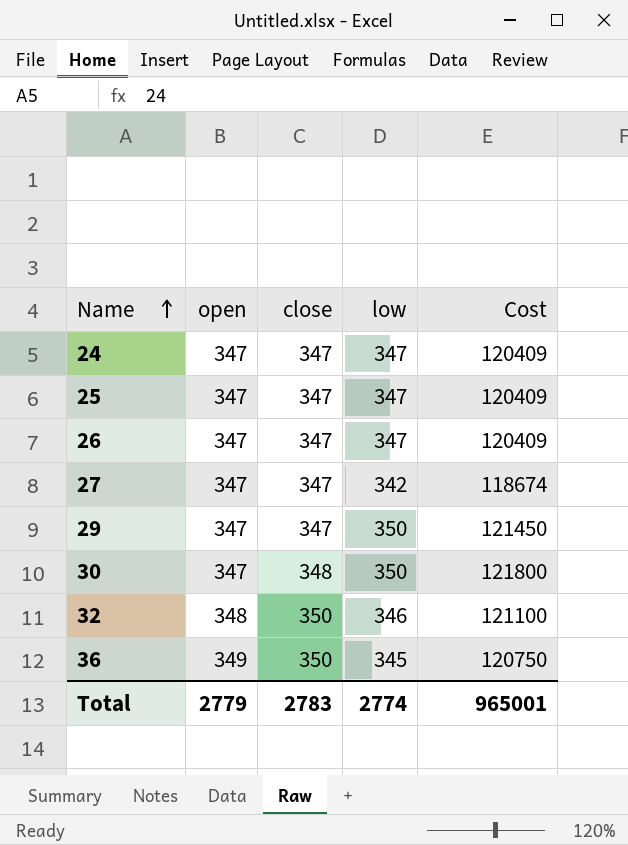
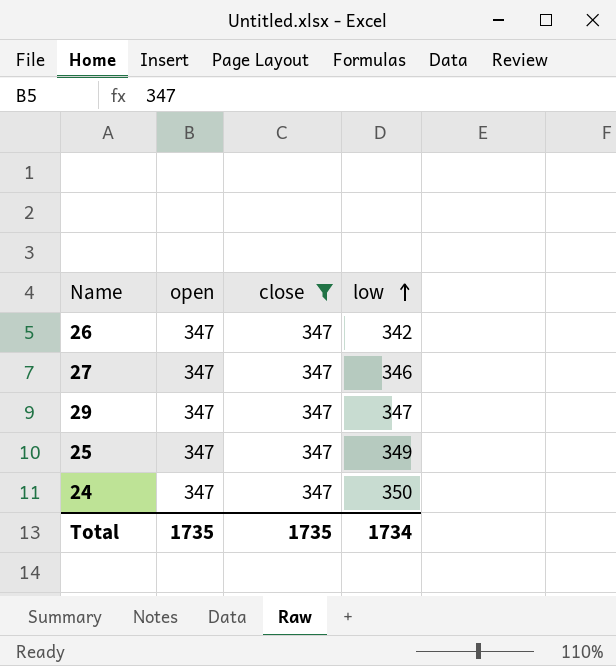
filter: none -> close = 347
row order: Name ascending -> low ascending
column Cost | formula: [close] * [low] -> none
26 | low: 347 -> 342
27 | low: 342 -> 346
29 | low: 350 -> 347
25 | low: 347 -> 349
24 | low: 347 -> 350
Total | open: 2779 -> 1735
Total | close: 2783 -> 1735
Total | low: 2774 -> 1734

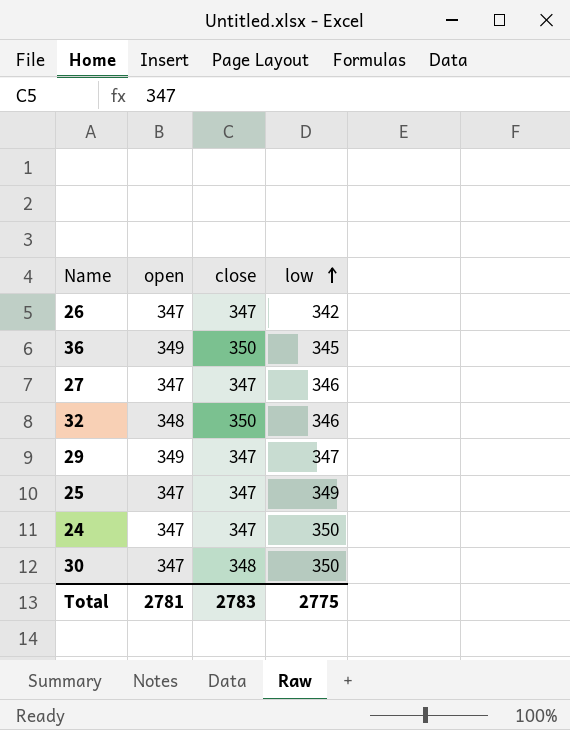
filter: close = 347 -> none
29 | open: 347 -> 349
Total | open: 1735 -> 2781
Total | close: 1735 -> 2783
Total | low: 1734 -> 2775

